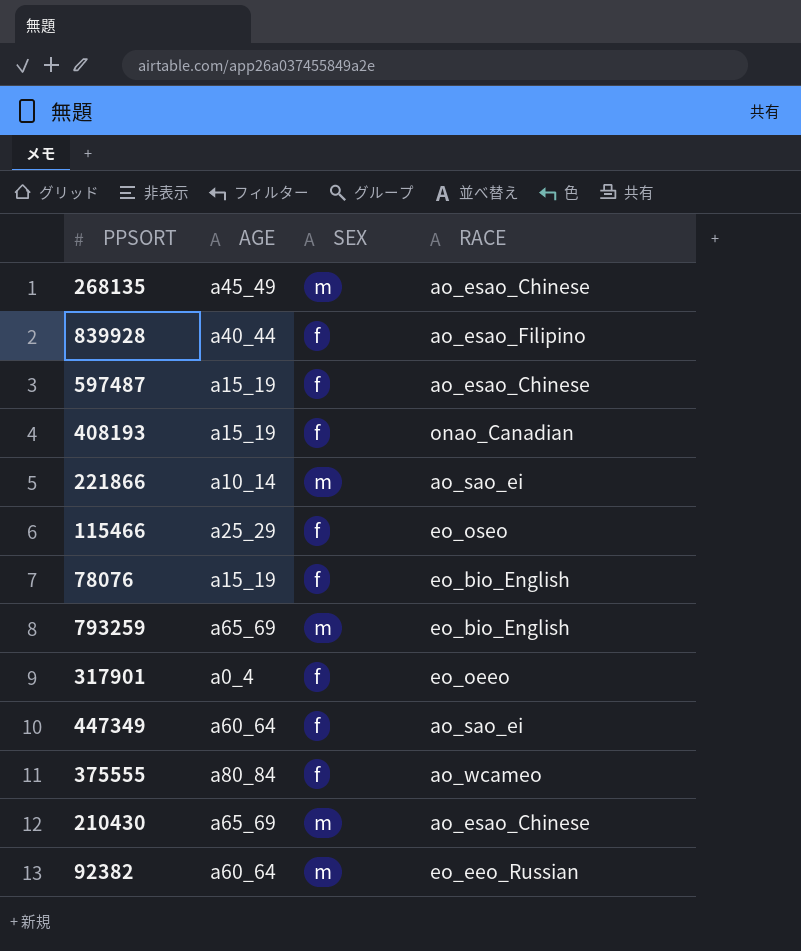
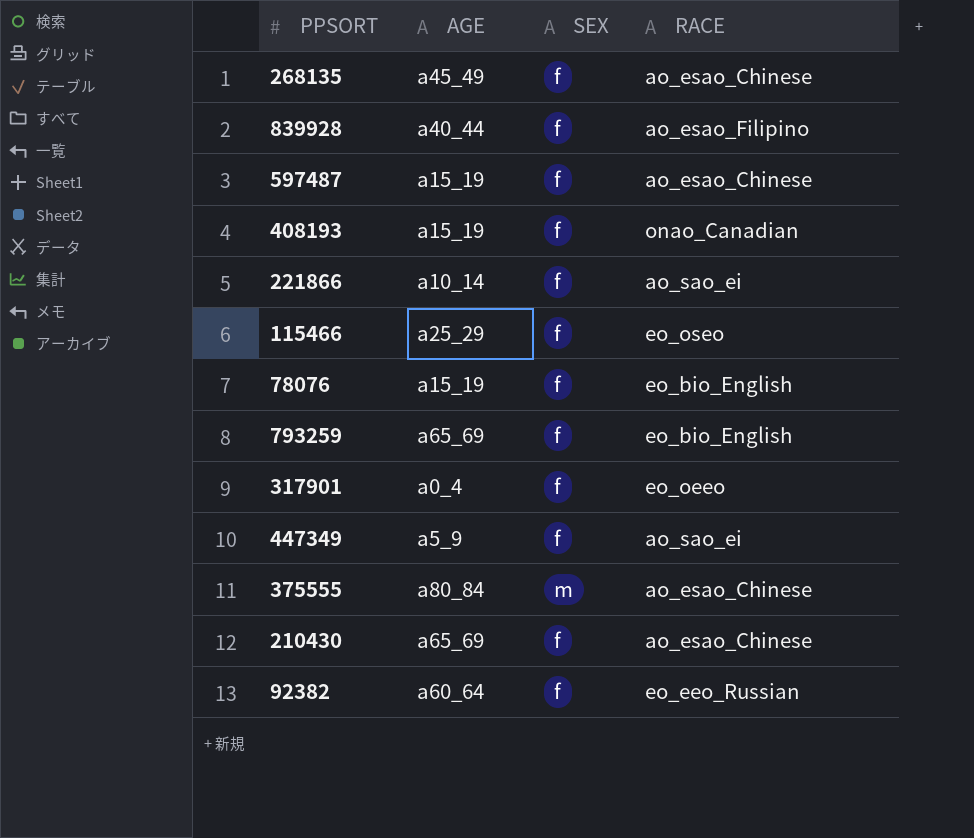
268135 | SEX: m -> f
221866 | SEX: m -> f
793259 | SEX: m -> f
447349 | AGE: a60_64 -> a5_9
375555 | SEX: f -> m
375555 | RACE: ao_wcameo -> ao_esao_Chinese
210430 | SEX: m -> f
92382 | SEX: m -> f

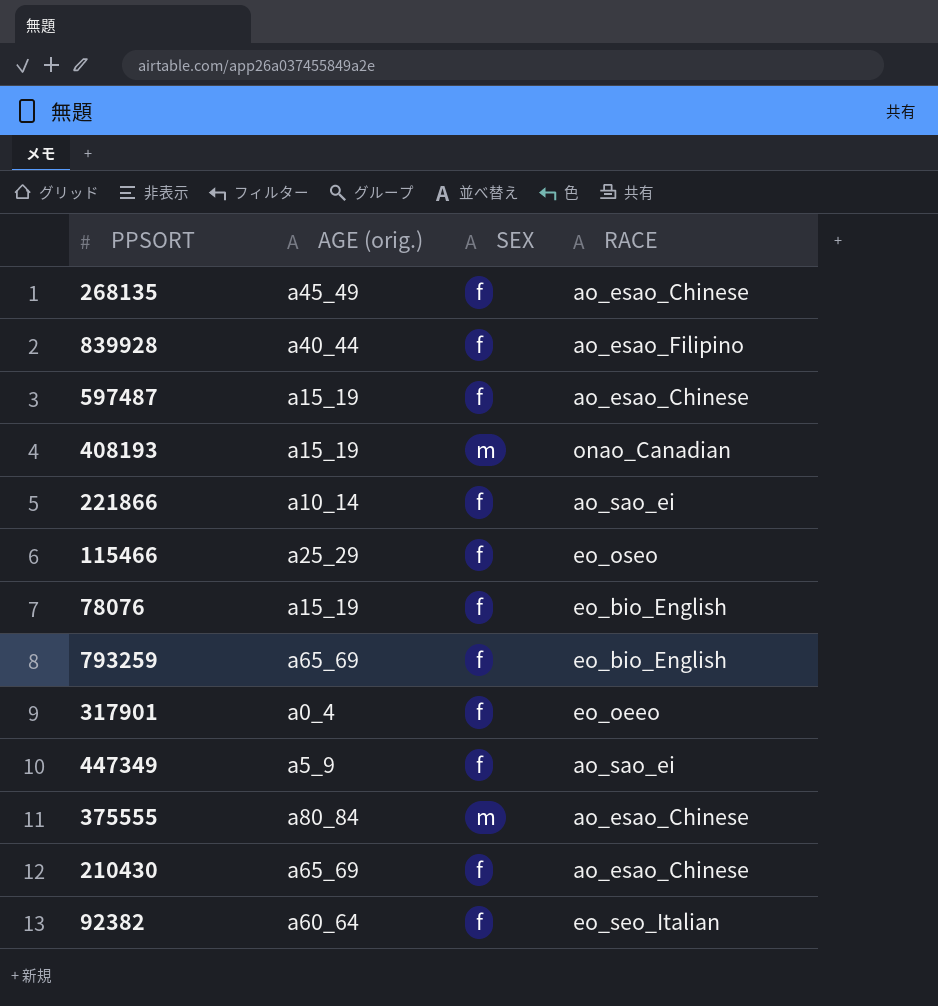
column name: AGE -> AGE (orig.)
408193 | SEX: f -> m
92382 | RACE: eo_eeo_Russian -> eo_seo_Italian

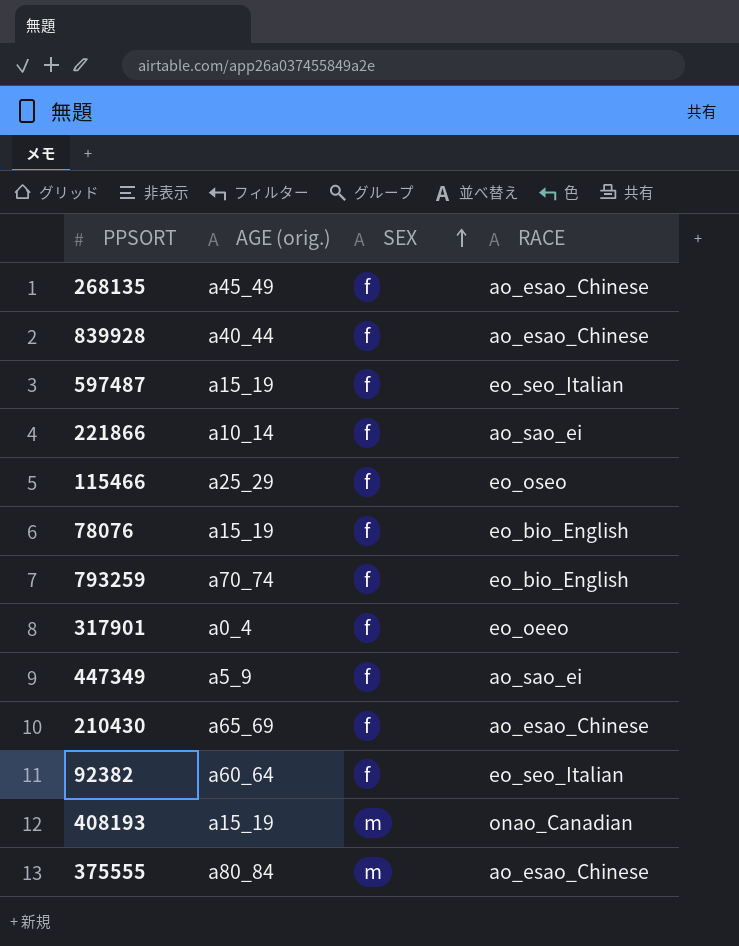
row order: none -> SEX ascending
839928 | RACE: ao_esao_Filipino -> ao_esao_Chinese
597487 | RACE: ao_esao_Chinese -> eo_seo_Italian
793259 | AGE (orig.): a65_69 -> a70_74

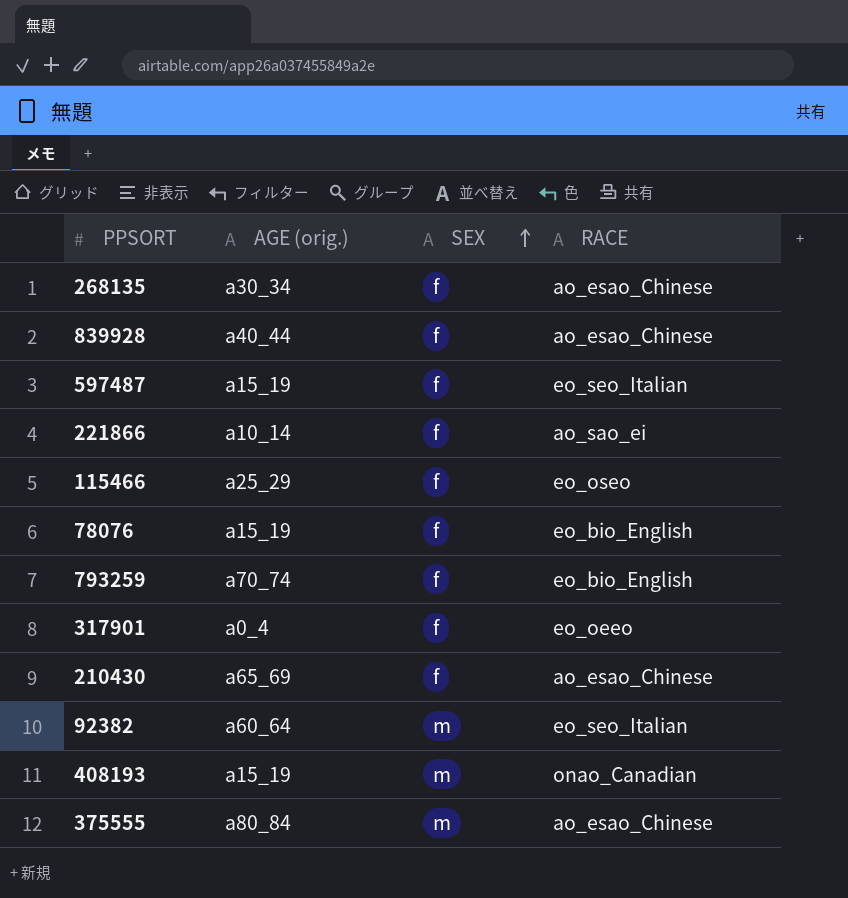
row 447349: a5_9 | f | ao_sao_ei -> none
268135 | AGE (orig.): a45_49 -> a30_34
92382 | SEX: f -> m

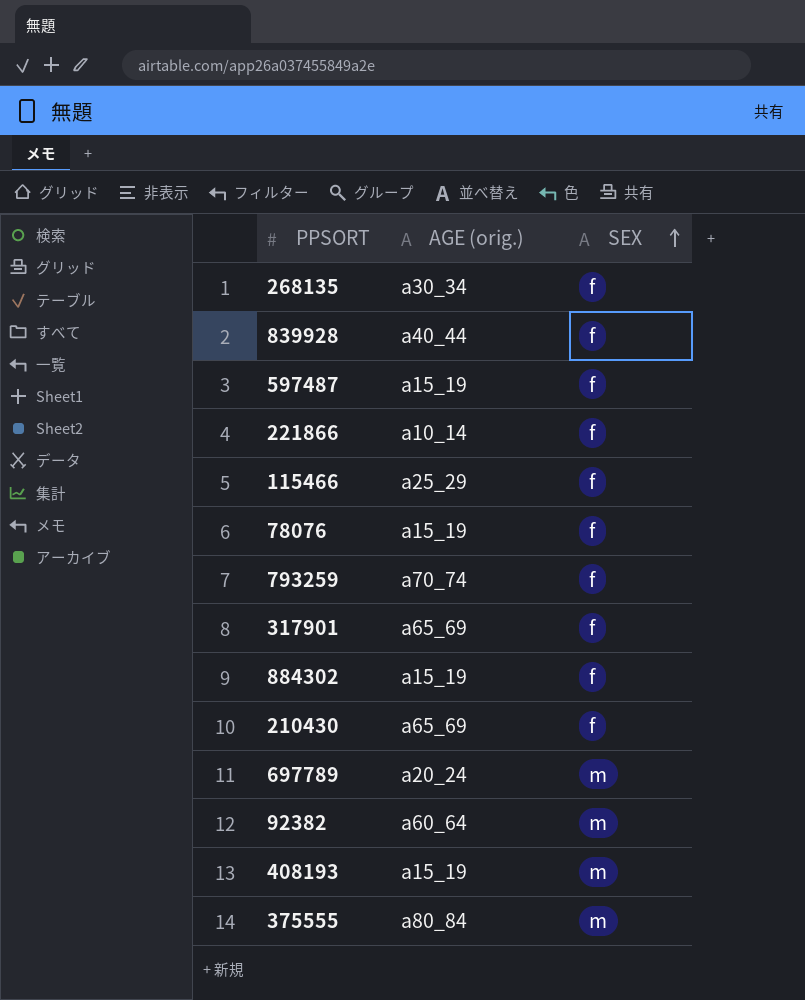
column RACE | position: 4 -> none
317901 | AGE (orig.): a0_4 -> a65_69
row 884302: none -> a15_19 | f
row 697789: none -> a20_24 | m

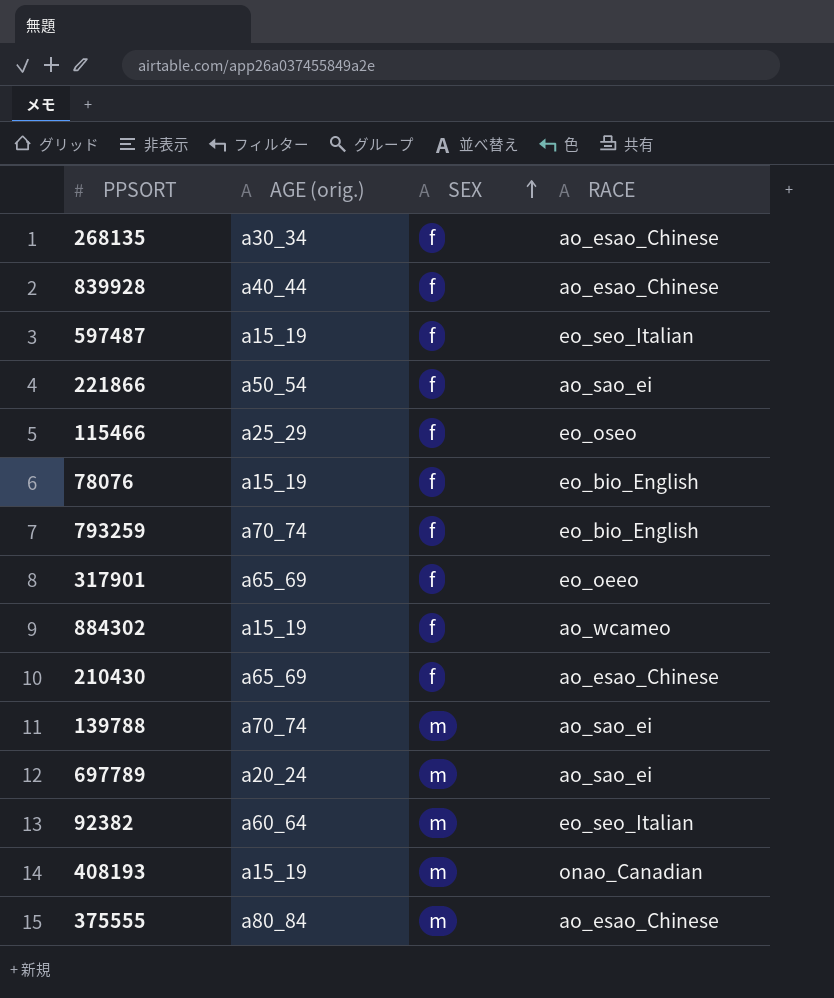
column RACE | position: none -> 4
221866 | AGE (orig.): a10_14 -> a50_54
row 139788: none -> a70_74 | m | ao_sao_ei

